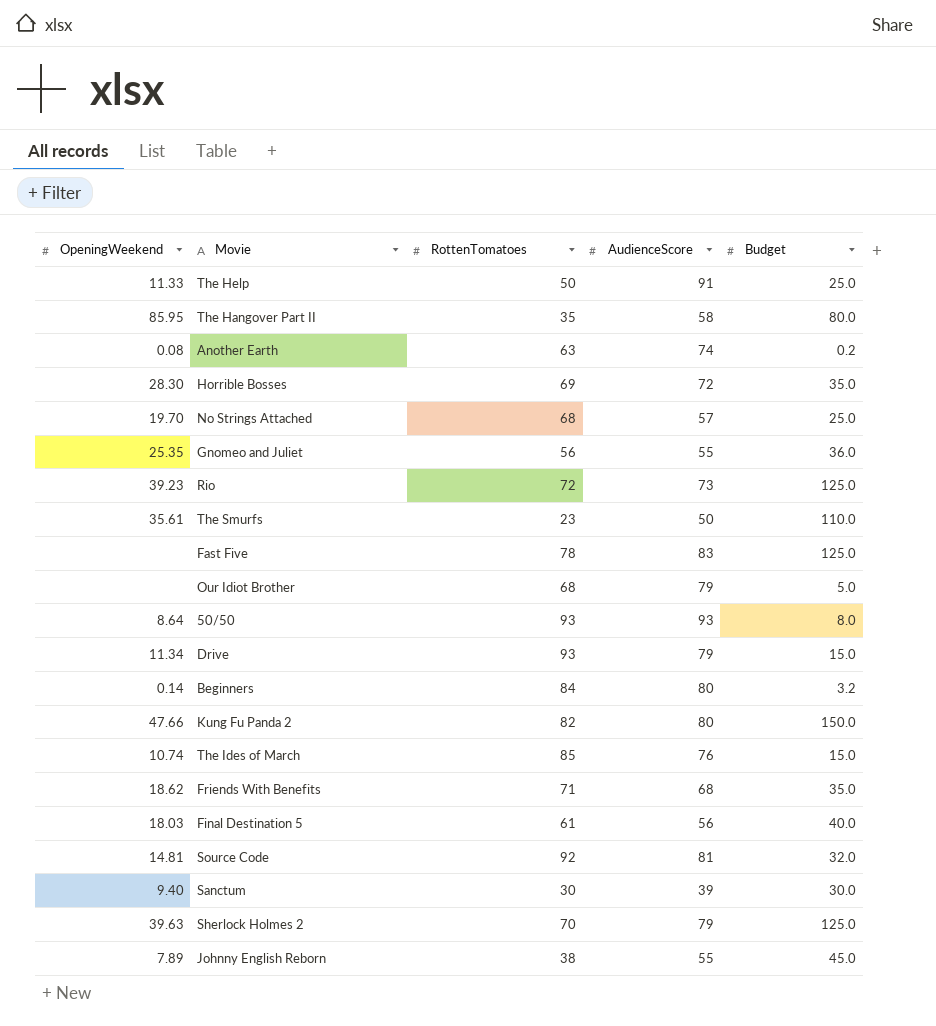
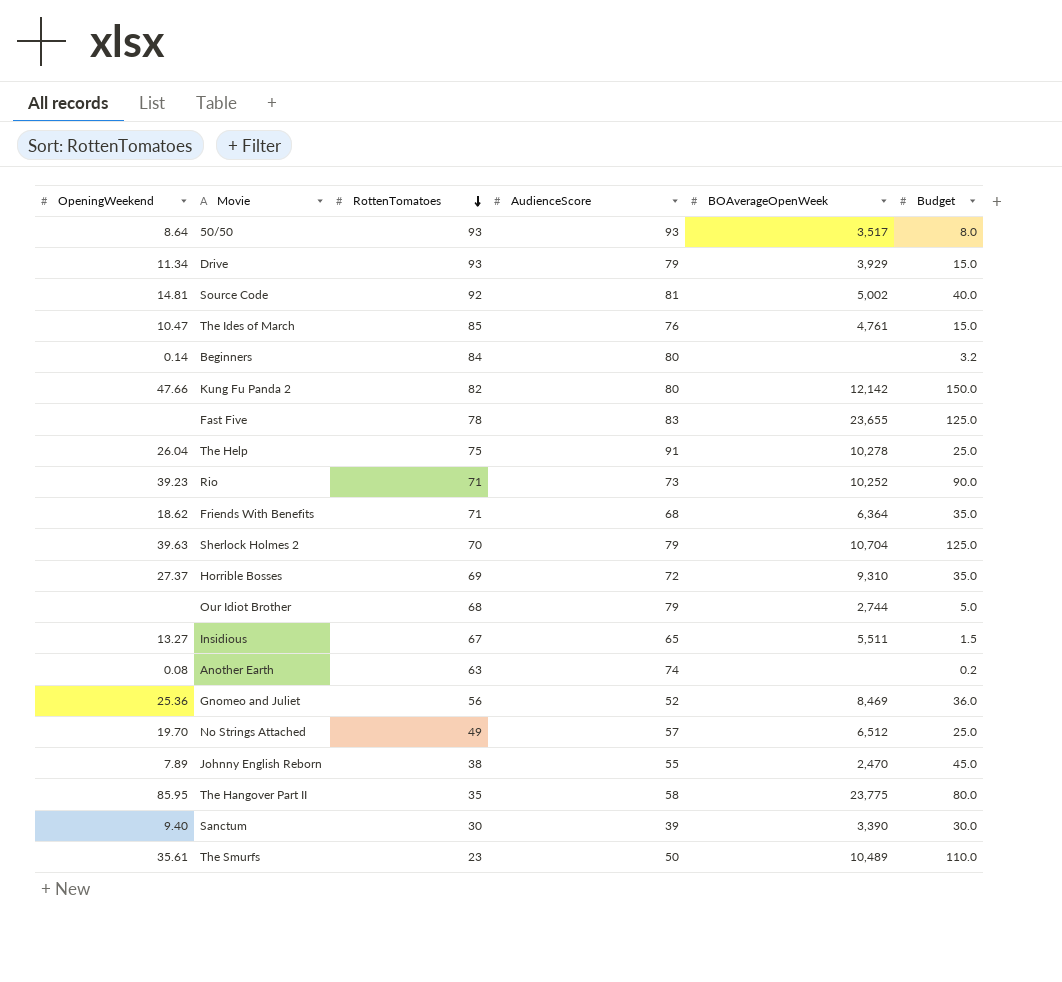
row order: none -> RottenTomatoes descending
column BOAverageOpenWeek | position: none -> 5
row Final Destination 5: 18.03 | 61 | 56 | 40.0 -> none
Source Code | Budget: 32.0 -> 40.0
The Ides of March | OpeningWeekend: 10.74 -> 10.47
The Help | OpeningWeekend: 11.33 -> 26.04
The Help | RottenTomatoes: 50 -> 75
Rio | RottenTomatoes: 72 -> 71
Rio | Budget: 125.0 -> 90.0
Horrible Bosses | OpeningWeekend: 28.30 -> 27.37
row Insidious: none -> 13.27 | 67 | 65 | 5,511 | 1.5
Gnomeo and Juliet | OpeningWeekend: 25.35 -> 25.36
Gnomeo and Juliet | AudienceScore: 55 -> 52
No Strings Attached | RottenTomatoes: 68 -> 49

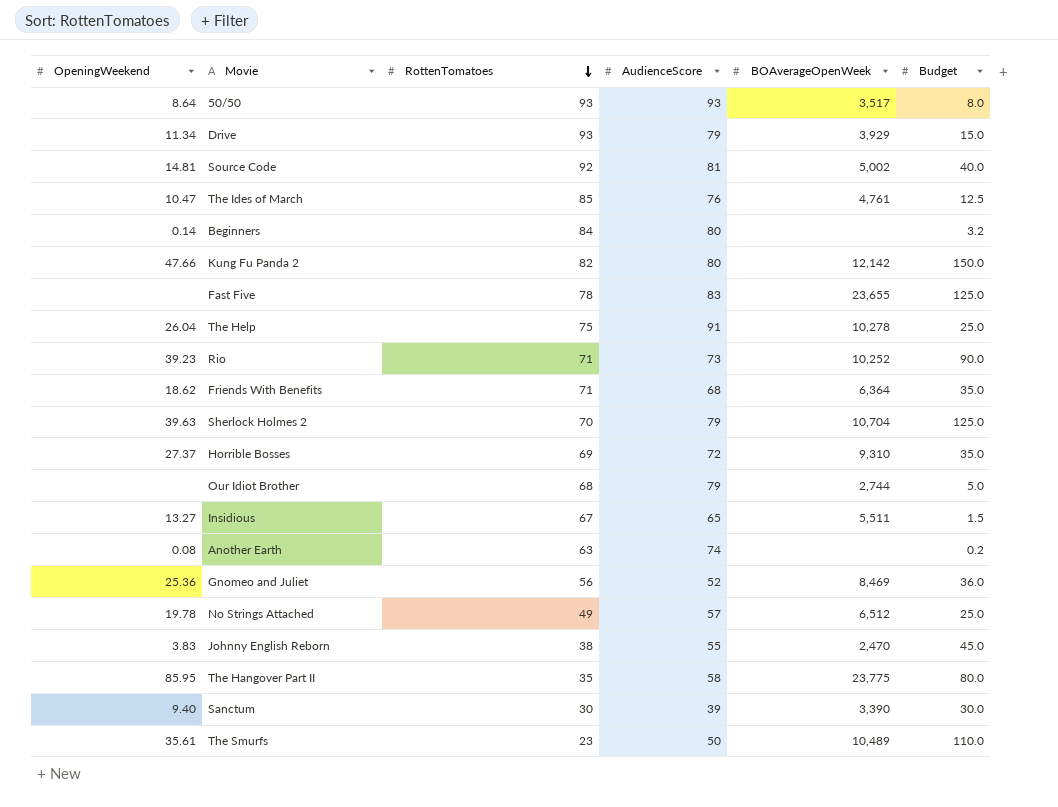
The Ides of March | Budget: 15.0 -> 12.5
No Strings Attached | OpeningWeekend: 19.70 -> 19.78
Johnny English Reborn | OpeningWeekend: 7.89 -> 3.83

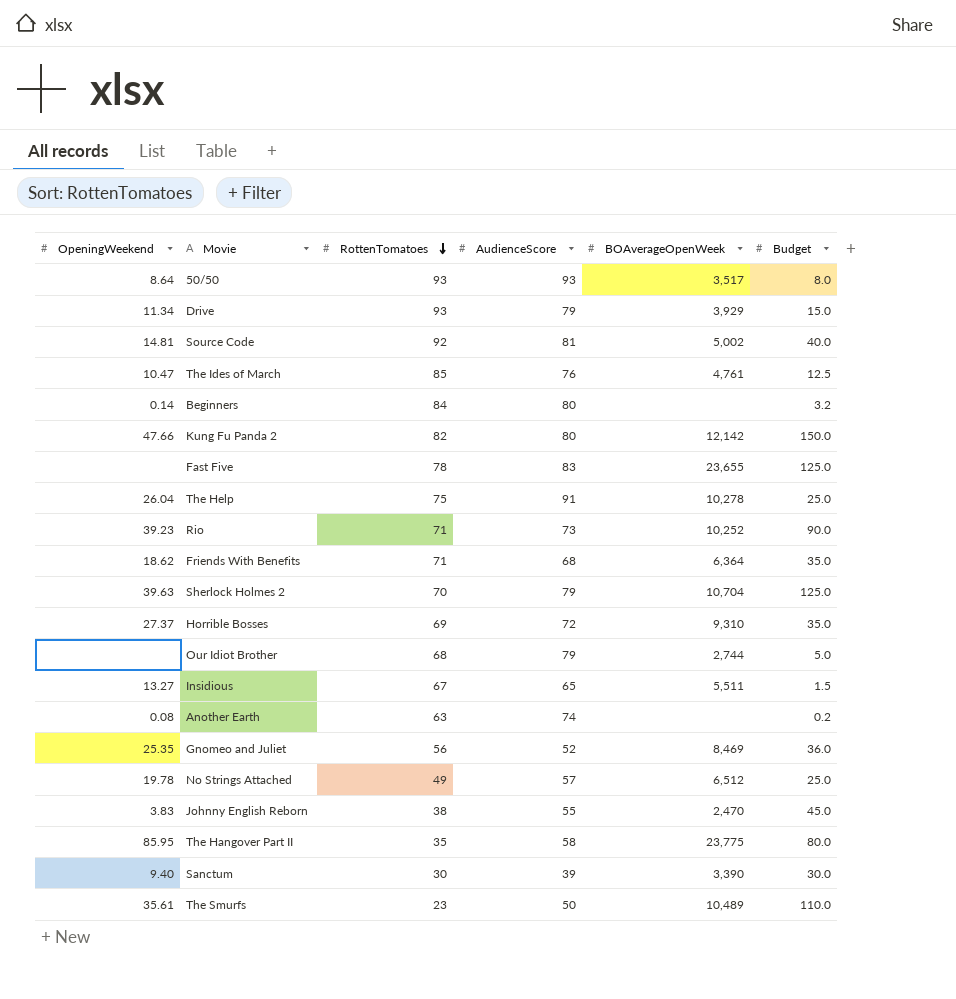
Gnomeo and Juliet | OpeningWeekend: 25.36 -> 25.35

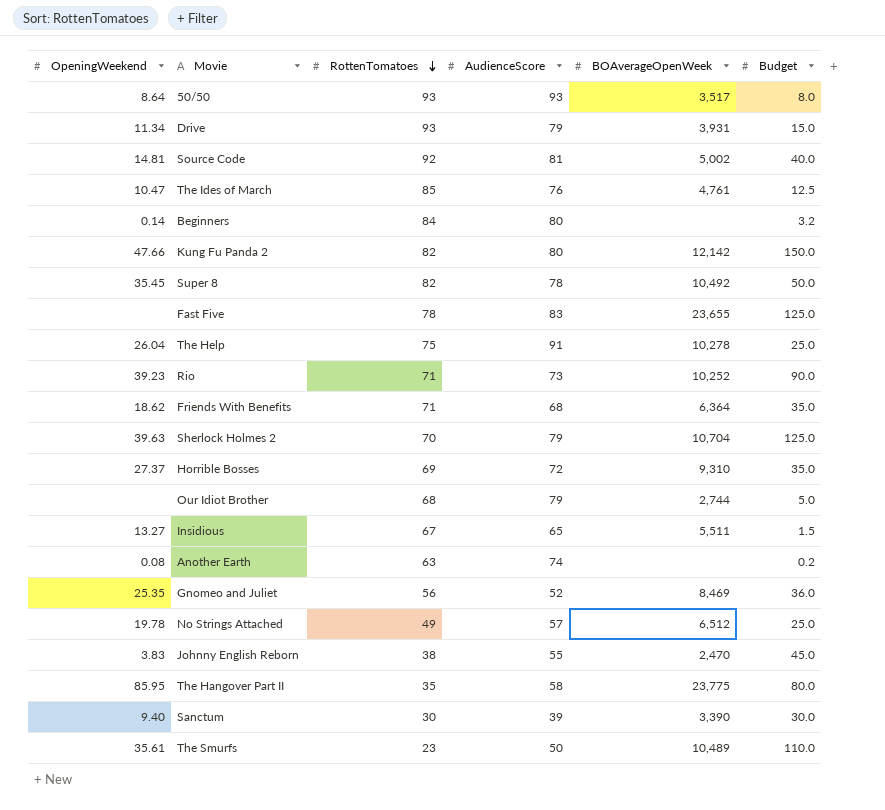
Drive | BOAverageOpenWeek: 3,929 -> 3,931
row Super 8: none -> 35.45 | 82 | 78 | 10,492 | 50.0

